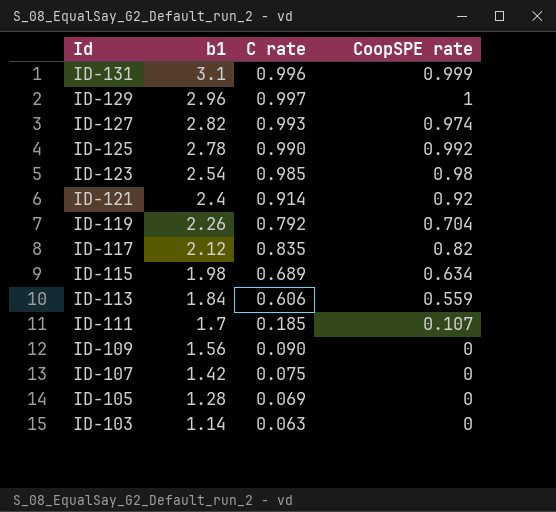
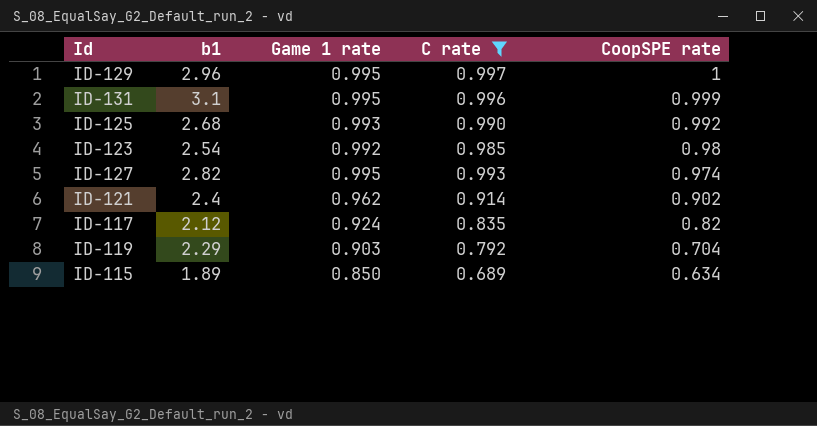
filter: none -> C rate >= 0.689
row order: Id descending -> CoopSPE rate descending
column Game 1 rate | position: none -> 3
ID-125 | b1: 2.78 -> 2.68
ID-121 | CoopSPE rate: 0.92 -> 0.902
ID-119 | b1: 2.26 -> 2.29
ID-115 | b1: 1.98 -> 1.89

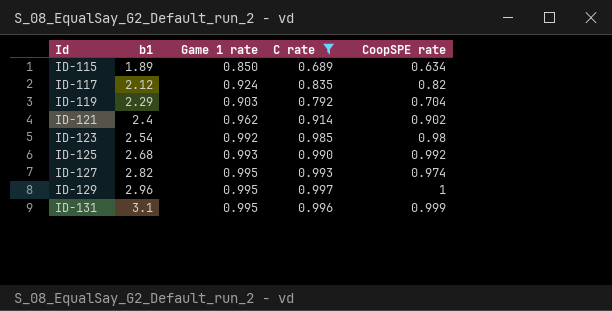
row order: CoopSPE rate descending -> Id ascending

